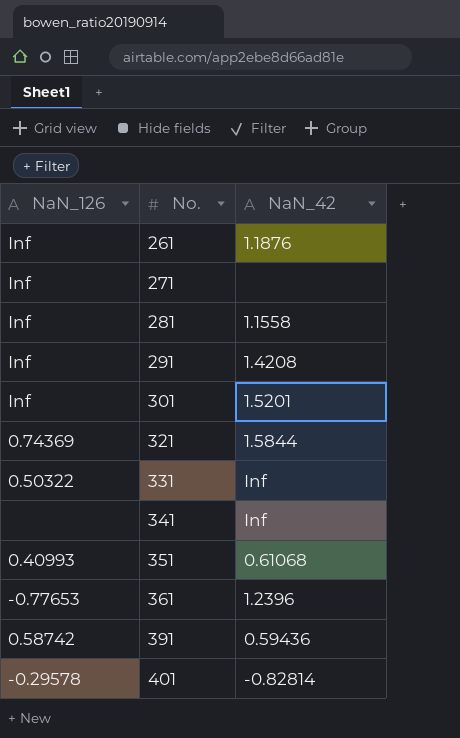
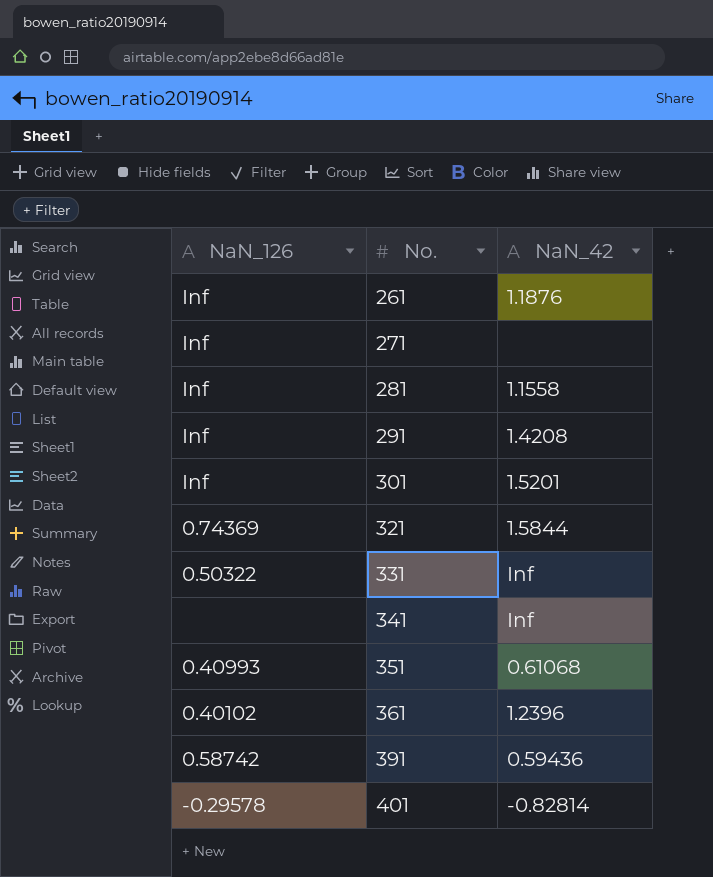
361 | NaN_126: -0.77653 -> 0.40102

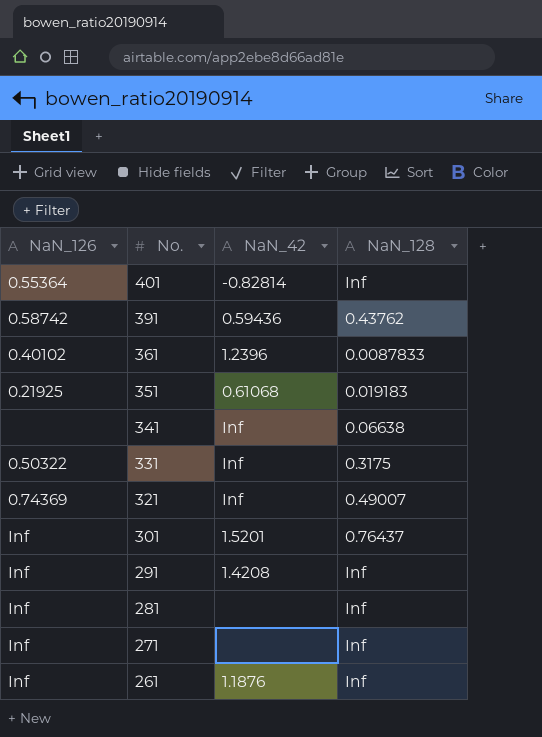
row order: No. ascending -> No. descending
column NaN_128 | position: none -> 4
401 | NaN_126: -0.29578 -> 0.55364
351 | NaN_126: 0.40993 -> 0.21925
321 | NaN_42: 1.5844 -> Inf
281 | NaN_42: 1.1558 -> none

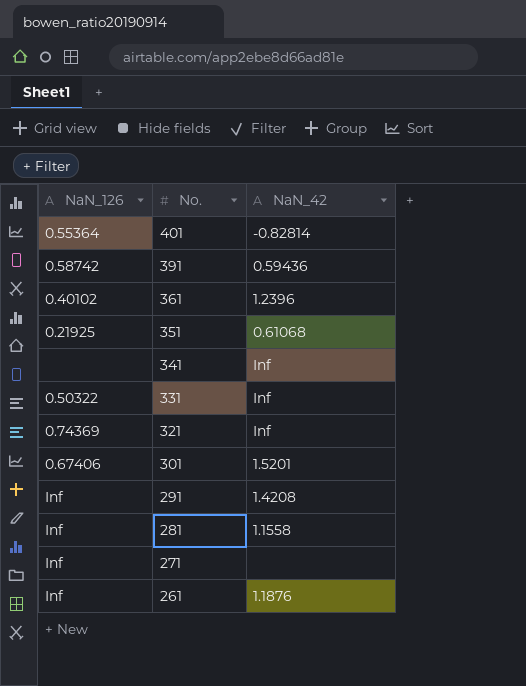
column NaN_128 | position: 4 -> none
301 | NaN_126: Inf -> 0.67406
281 | NaN_42: none -> 1.1558

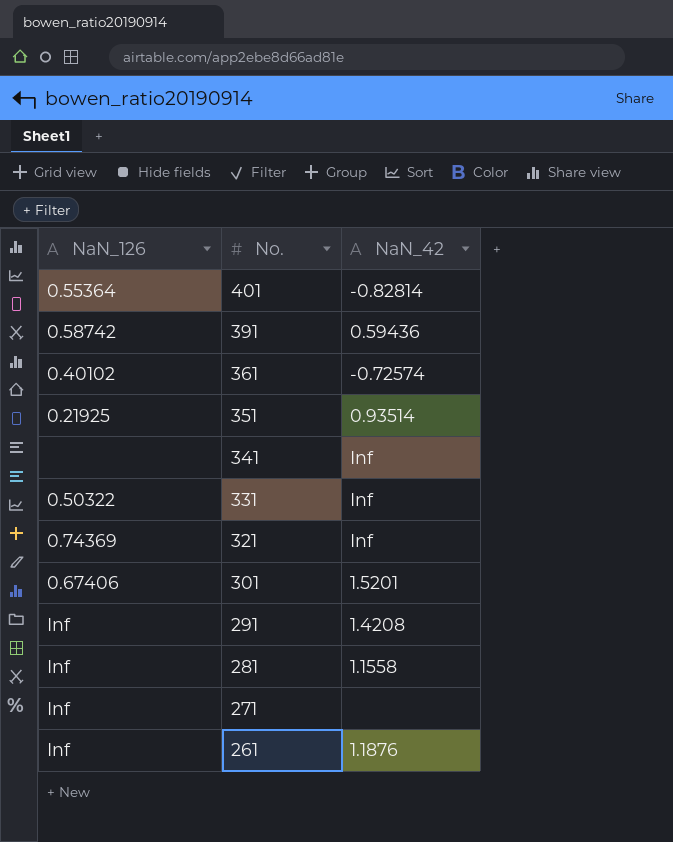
361 | NaN_42: 1.2396 -> -0.72574
351 | NaN_42: 0.61068 -> 0.93514

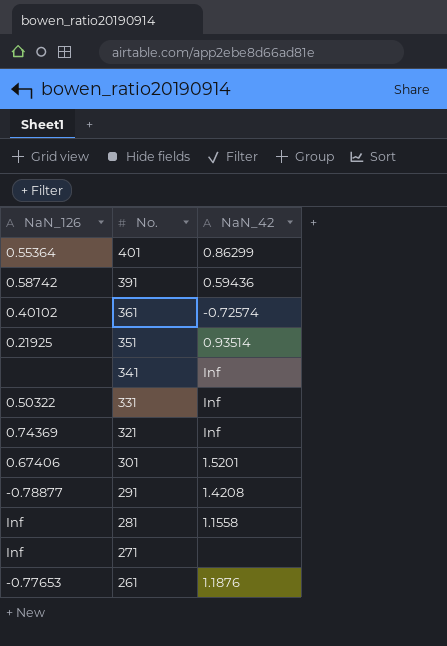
401 | NaN_42: -0.82814 -> 0.86299
291 | NaN_126: Inf -> -0.78877
261 | NaN_126: Inf -> -0.77653

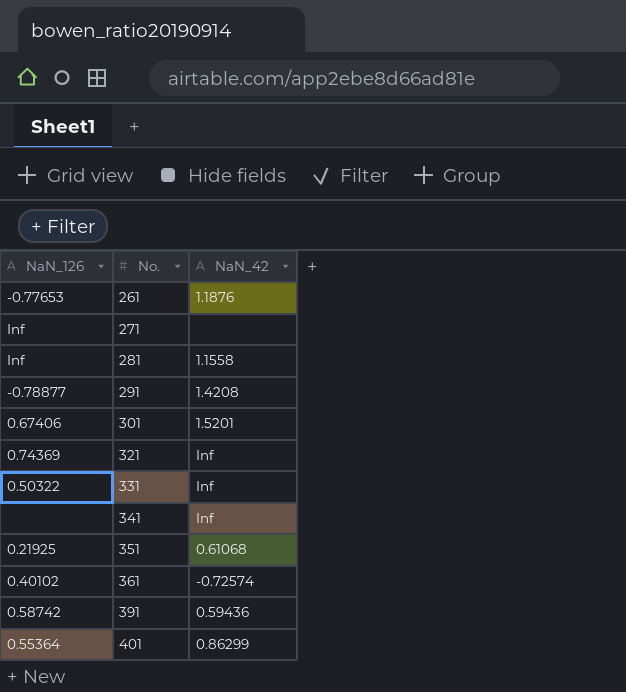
row order: No. descending -> No. ascending
351 | NaN_42: 0.93514 -> 0.61068

